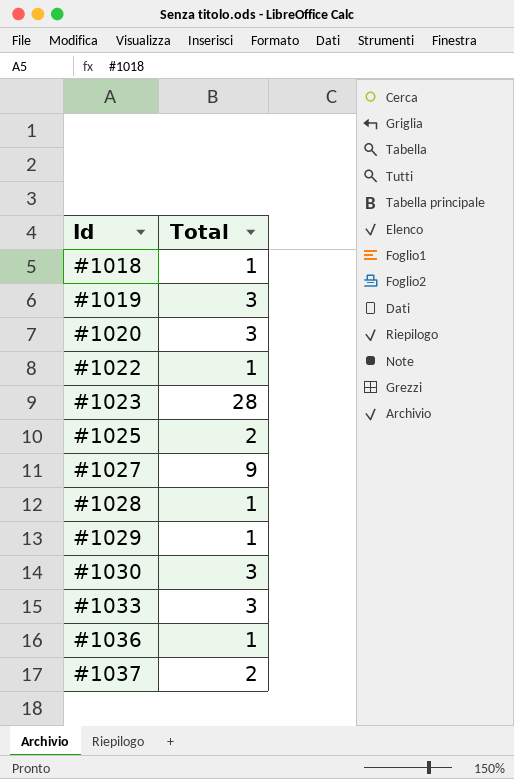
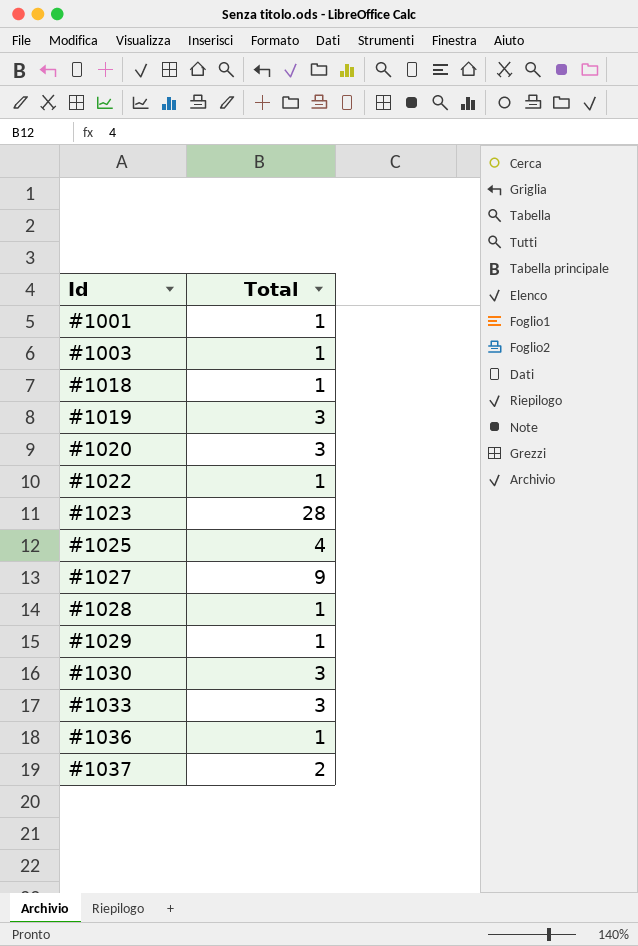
row #1001: none -> 1
row #1003: none -> 1
#1025 | Total: 2 -> 4

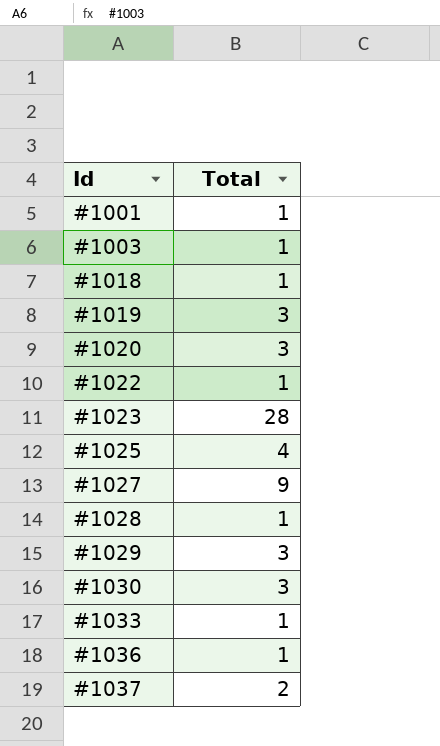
#1029 | Total: 1 -> 3
#1033 | Total: 3 -> 1

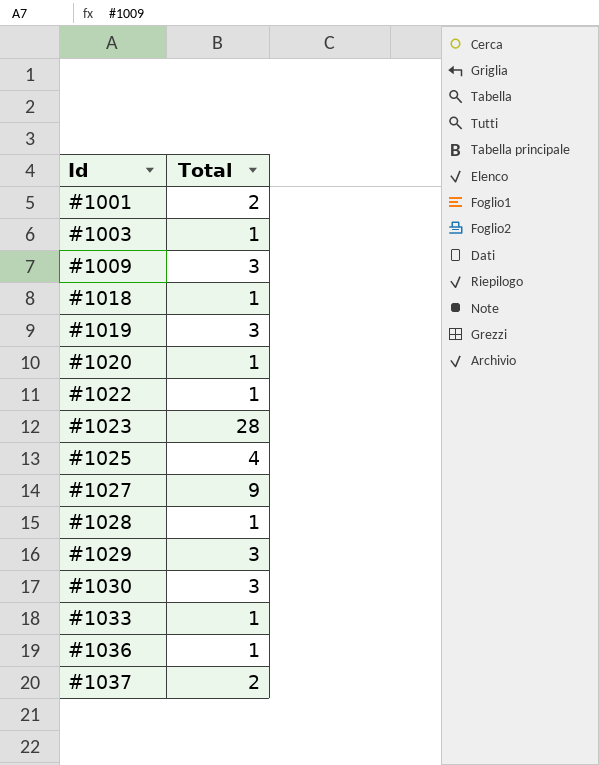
#1001 | Total: 1 -> 2
row #1009: none -> 3
#1020 | Total: 3 -> 1

